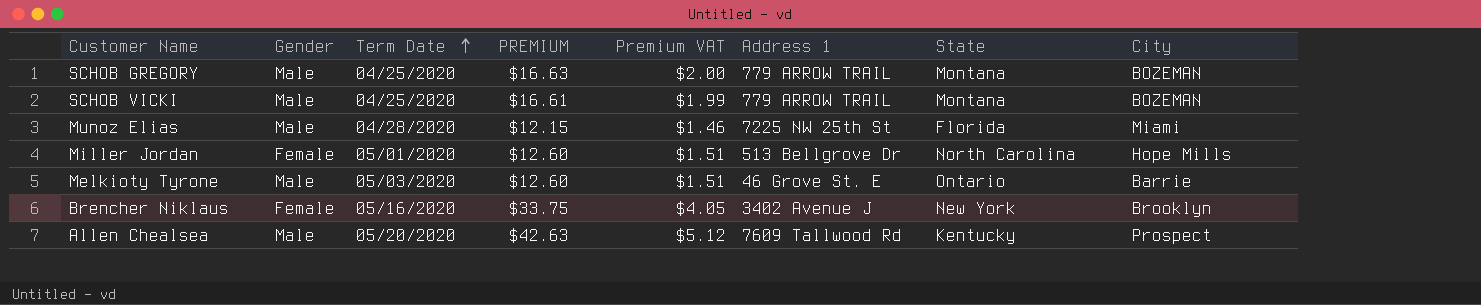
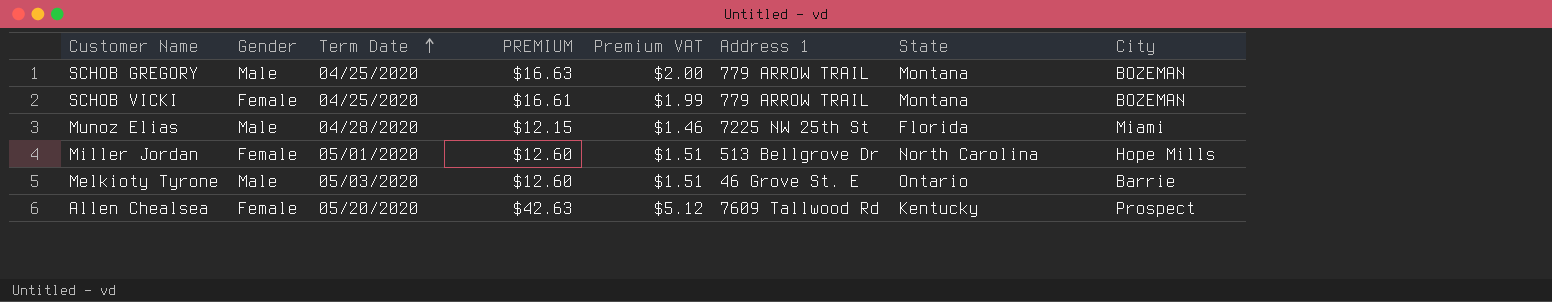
row Brencher Niklaus: Female | 05/16/2020 | $33.75 | $4.05 | 3402 Avenue J | New York | Brooklyn -> none
SCHOB VICKI | Gender: Male -> Female
Allen Chealsea | Gender: Male -> Female

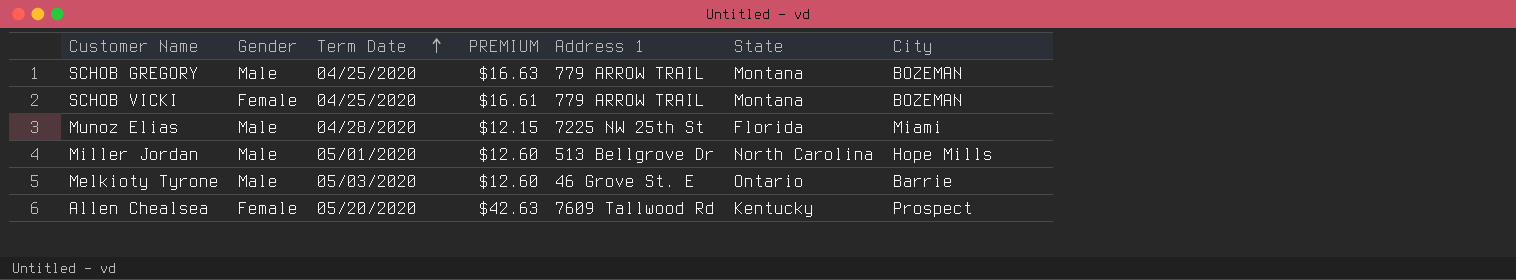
column Premium VAT | formula: [PREMIUM] * 0.12 -> none
Miller Jordan | Gender: Female -> Male

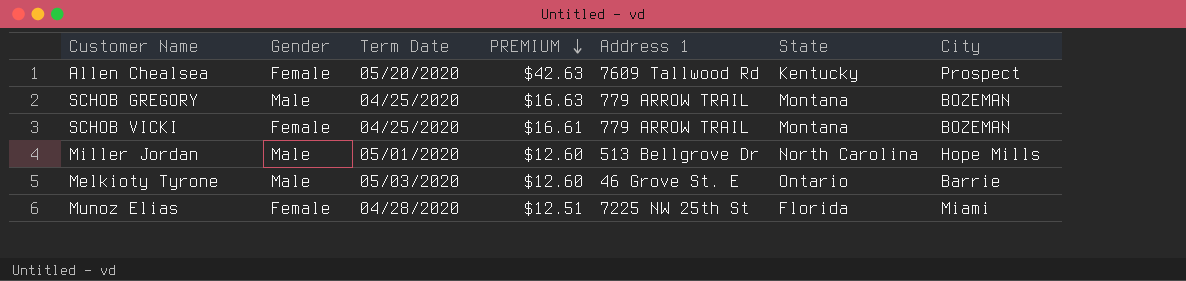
row order: Term Date ascending -> PREMIUM descending
Munoz Elias | Gender: Male -> Female
Munoz Elias | PREMIUM: $12.15 -> $12.51

